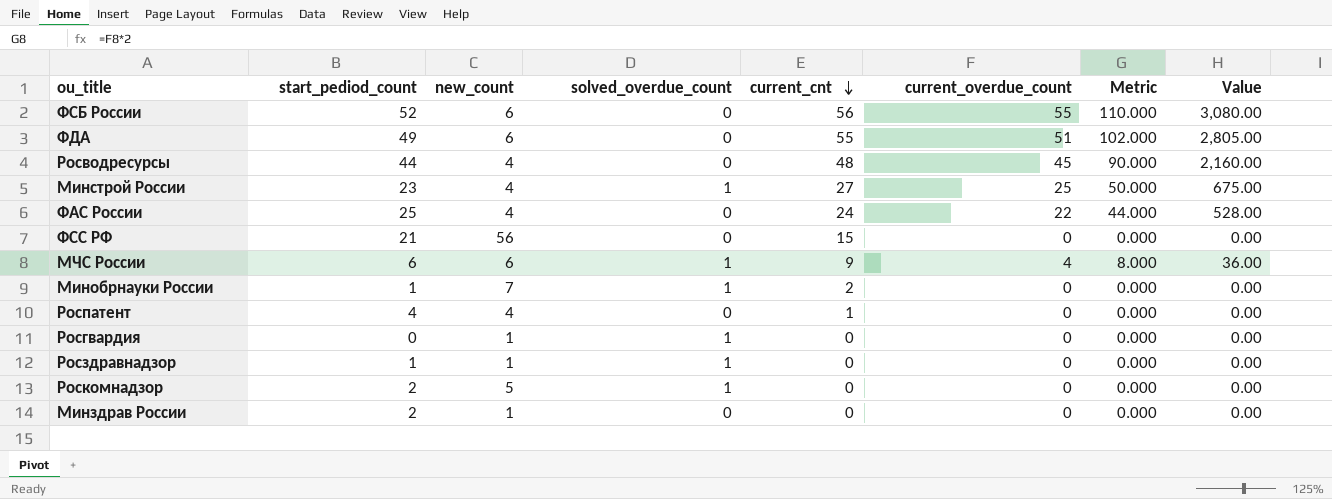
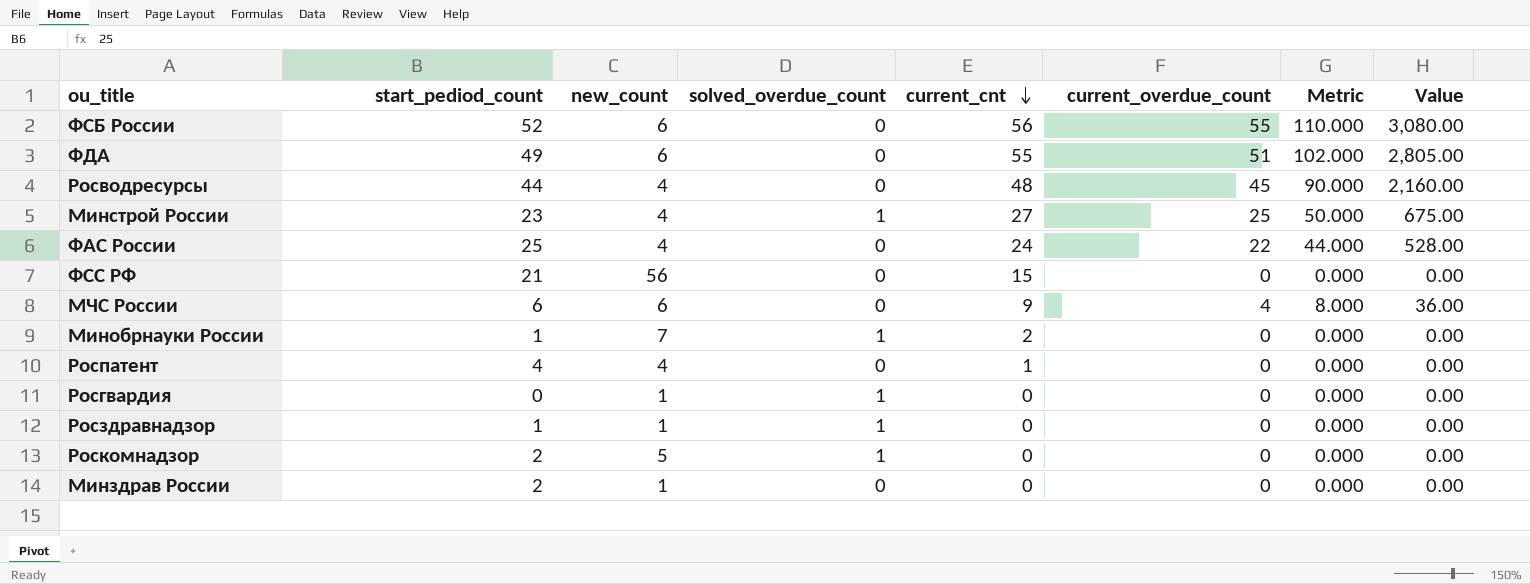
МЧС России | solved_overdue_count: 1 -> 0

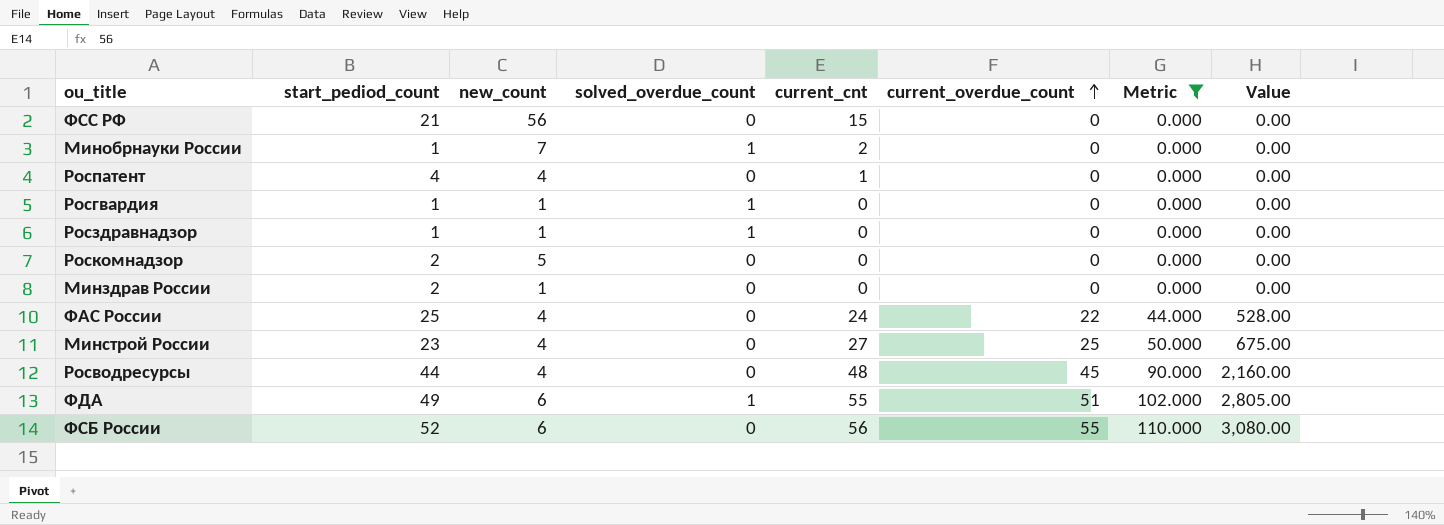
filter: none -> Metric != 8.000
row order: current_cnt descending -> current_overdue_count ascending
Росгвардия | start_pediod_count: 0 -> 1
Роскомнадзор | solved_overdue_count: 1 -> 0
Минстрой России | solved_overdue_count: 1 -> 0
ФДА | solved_overdue_count: 0 -> 1

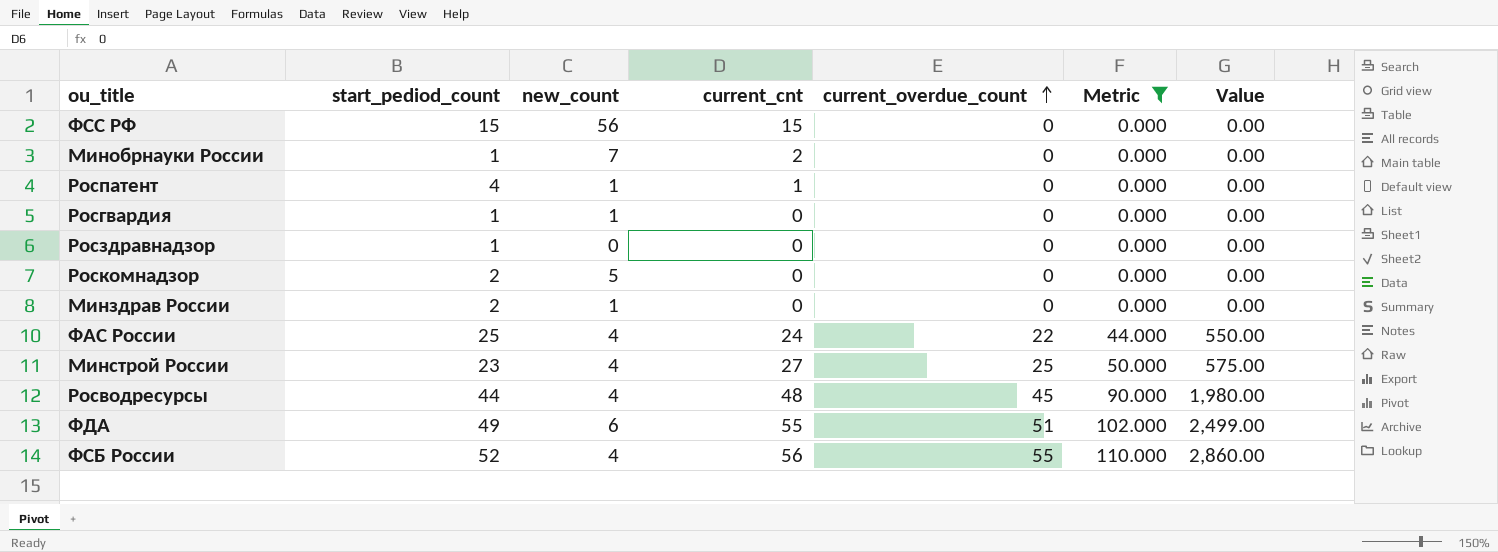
column solved_overdue_count | position: 4 -> none
column Value | formula: [current_cnt] * [current_overdue_count] -> [start_pediod_count] * [current_overdue_count]
ФСС РФ | start_pediod_count: 21 -> 15
Роспатент | new_count: 4 -> 1
Росздравнадзор | new_count: 1 -> 0
ФСБ России | new_count: 6 -> 4

